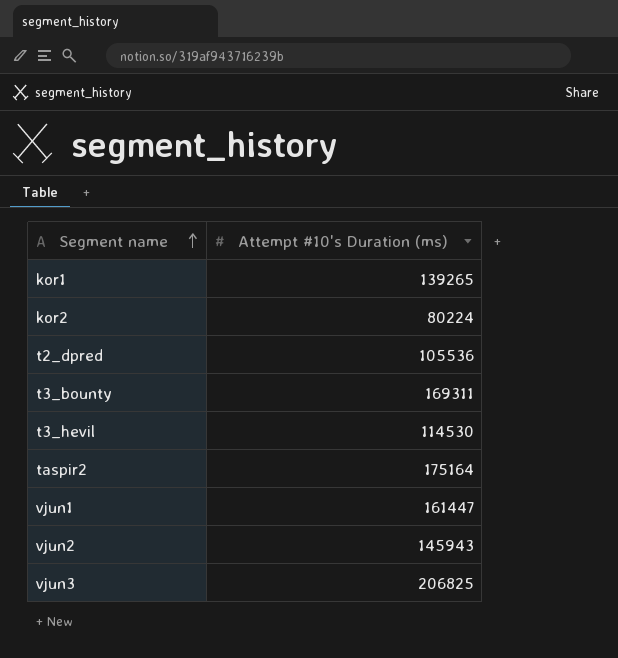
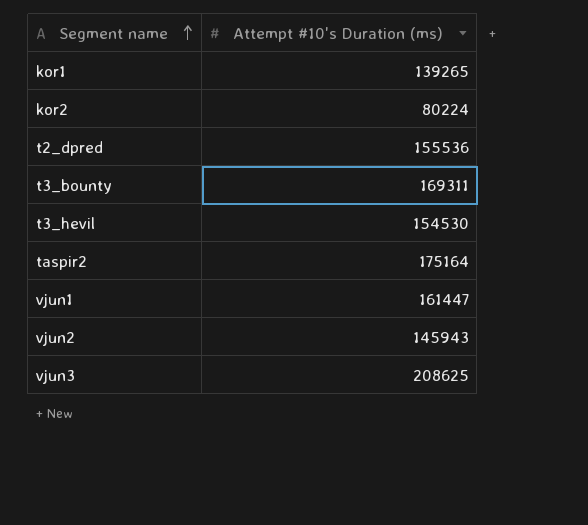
t2_dpred | Attempt #10's Duration (ms): 105536 -> 155536
t3_hevil | Attempt #10's Duration (ms): 114530 -> 154530
vjun3 | Attempt #10's Duration (ms): 206825 -> 208625

